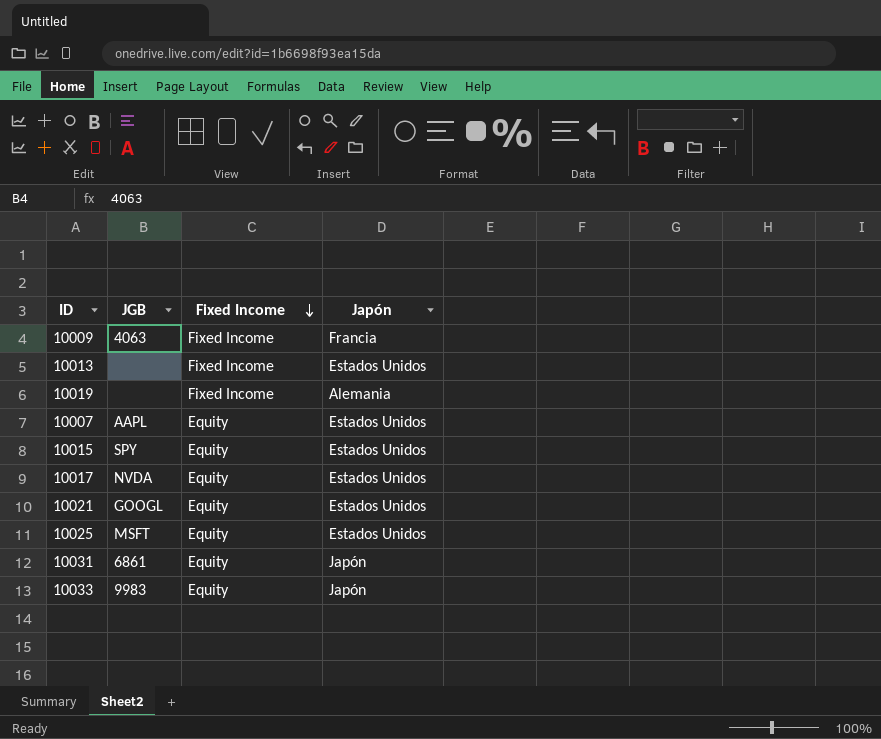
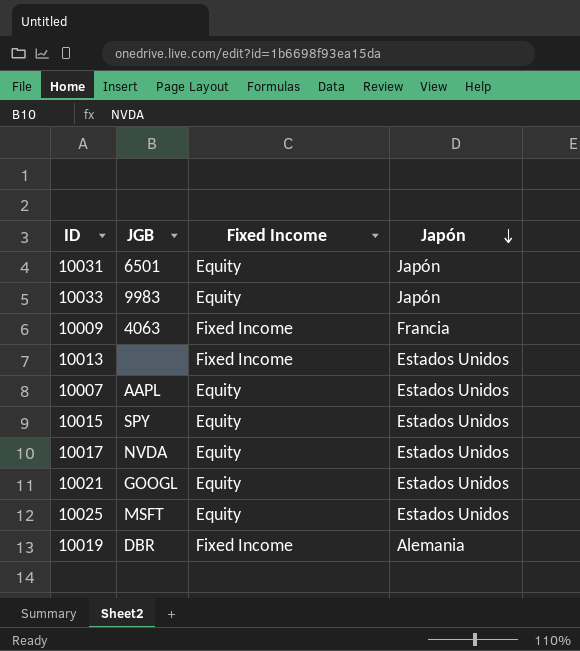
row order: Fixed Income descending -> Japón descending
10031 | JGB: 6861 -> 6501
10019 | JGB: none -> DBR

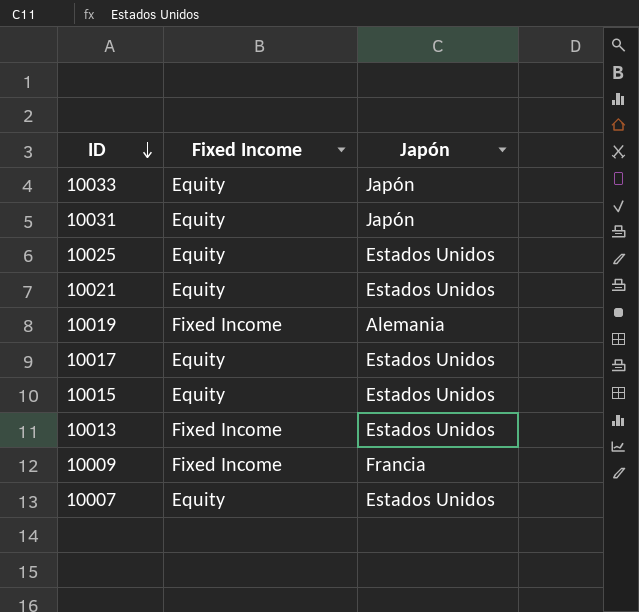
row order: Japón descending -> ID descending
column JGB | position: 2 -> none

